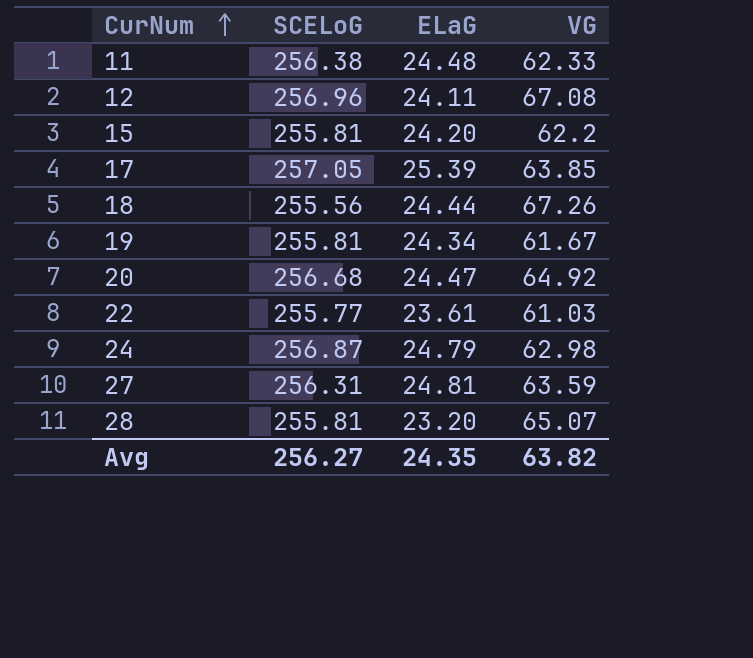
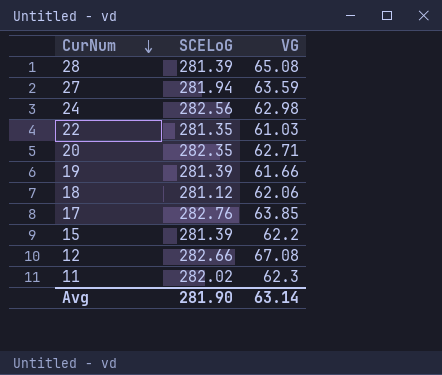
row order: CurNum ascending -> CurNum descending
column ELaG | position: 3 -> none
28 | SCELoG: 255.81 -> 281.39
28 | VG: 65.07 -> 65.08
27 | SCELoG: 256.31 -> 281.94
24 | SCELoG: 256.87 -> 282.56
22 | SCELoG: 255.77 -> 281.35
20 | SCELoG: 256.68 -> 282.35
20 | VG: 64.92 -> 62.71
19 | SCELoG: 255.81 -> 281.39
19 | VG: 61.67 -> 61.66
18 | SCELoG: 255.56 -> 281.12
18 | VG: 67.26 -> 62.06
17 | SCELoG: 257.05 -> 282.76
15 | SCELoG: 255.81 -> 281.39
12 | SCELoG: 256.96 -> 282.66
11 | SCELoG: 256.38 -> 282.02
11 | VG: 62.33 -> 62.3
Avg | SCELoG: 256.27 -> 281.90
Avg | VG: 63.82 -> 63.14

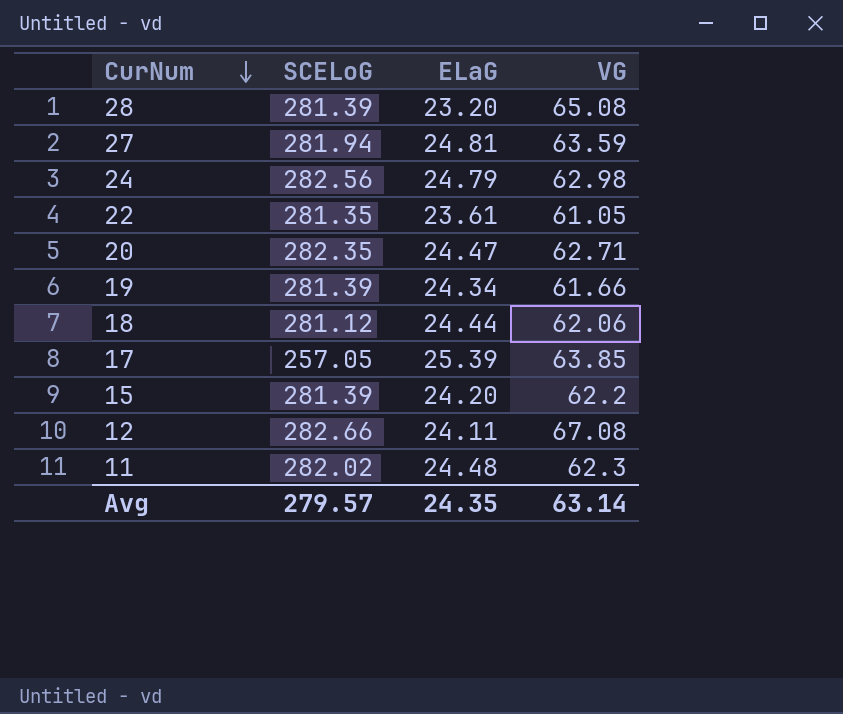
column ELaG | position: none -> 3
22 | VG: 61.03 -> 61.05
17 | SCELoG: 282.76 -> 257.05
Avg | SCELoG: 281.90 -> 279.57

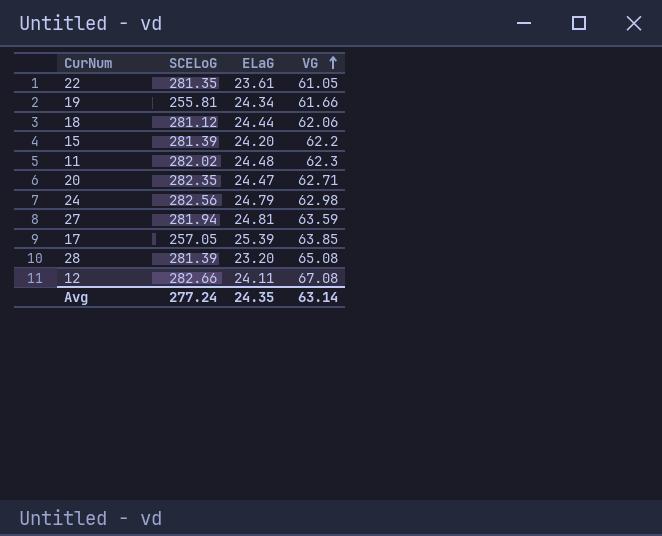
row order: CurNum descending -> VG ascending
19 | SCELoG: 281.39 -> 255.81
Avg | SCELoG: 279.57 -> 277.24

